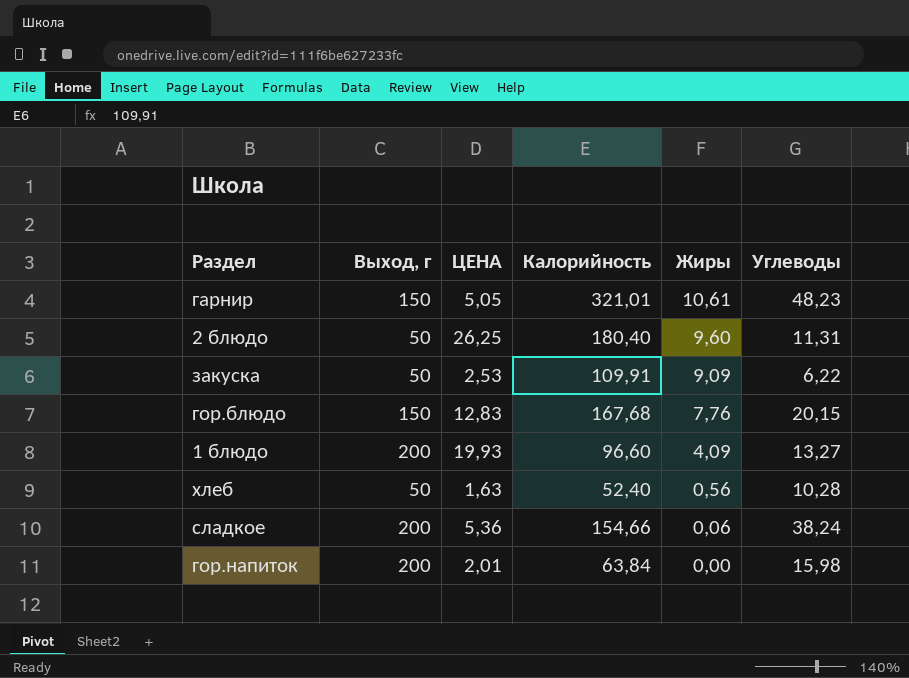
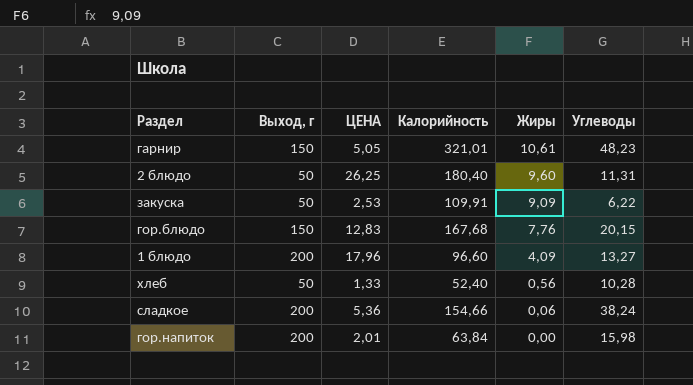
1 блюдо | ЦЕНА: 19,93 -> 17,96
хлеб | ЦЕНА: 1,63 -> 1,33

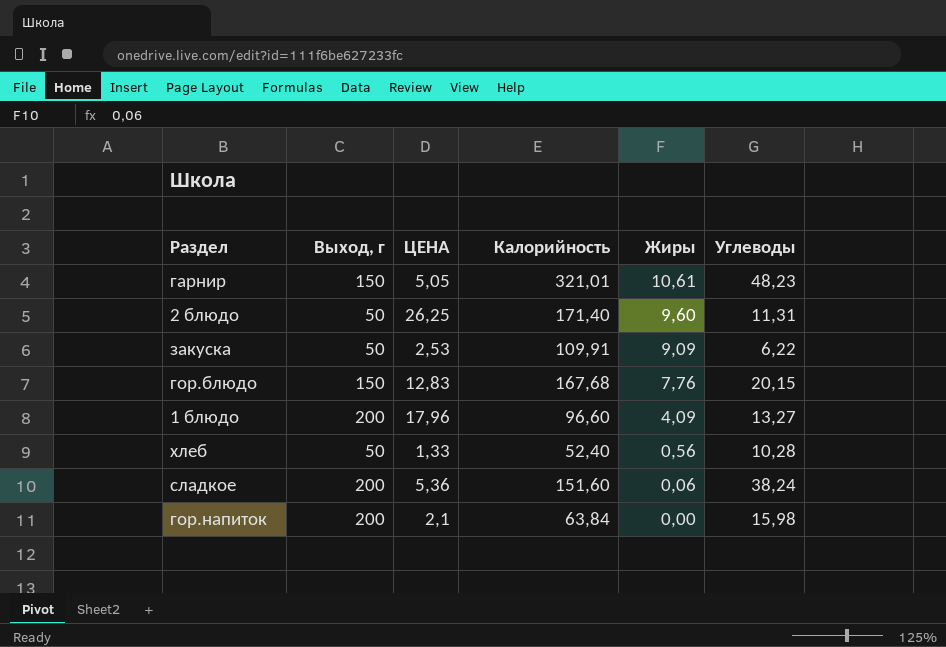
2 блюдо | Калорийность: 180,40 -> 171,40
сладкое | Калорийность: 154,66 -> 151,60
гор.напиток | ЦЕНА: 2,01 -> 2,1

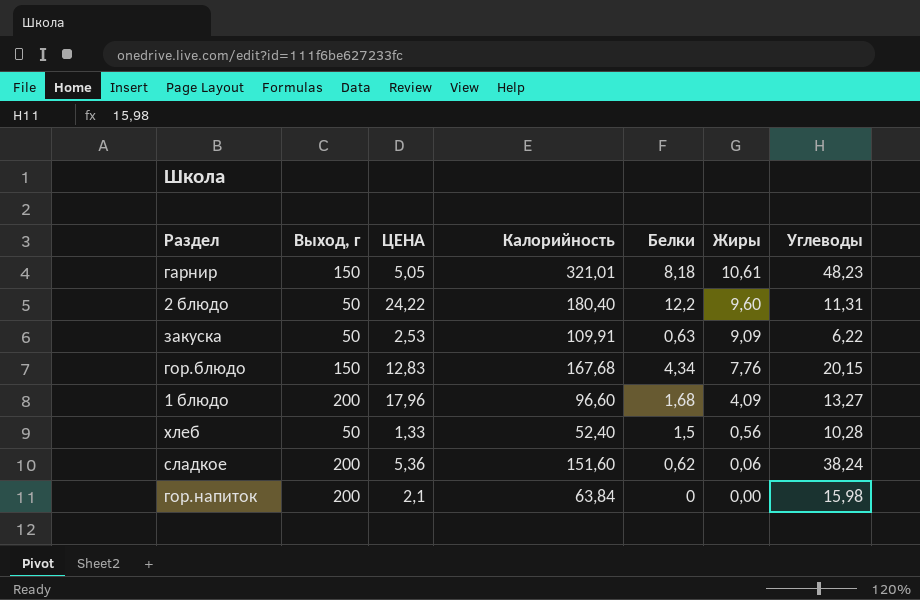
column Белки | position: none -> 5
2 блюдо | ЦЕНА: 26,25 -> 24,22
2 блюдо | Калорийность: 171,40 -> 180,40

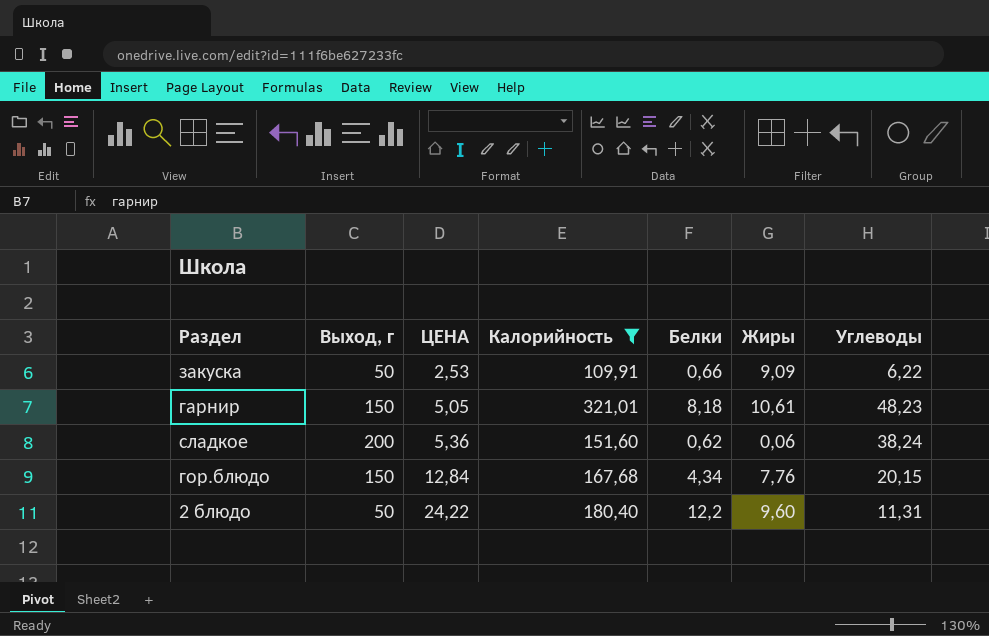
filter: none -> Калорийность >= 109,91
row order: Жиры descending -> ЦЕНА ascending
закуска | Белки: 0,63 -> 0,66
гор.блюдо | ЦЕНА: 12,83 -> 12,84

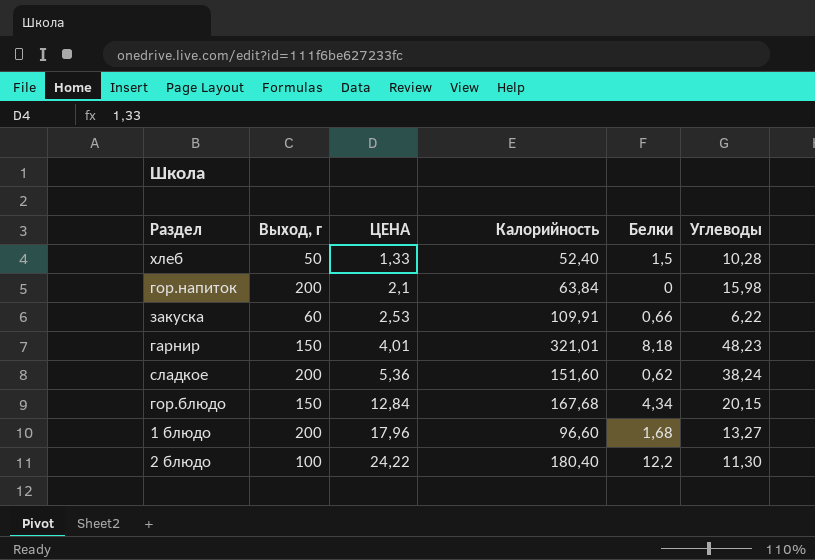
filter: Калорийность >= 109,91 -> none
column Жиры | position: 6 -> none
закуска | Выход, г: 50 -> 60
гарнир | ЦЕНА: 5,05 -> 4,01
2 блюдо | Выход, г: 50 -> 100
2 блюдо | Углеводы: 11,31 -> 11,30

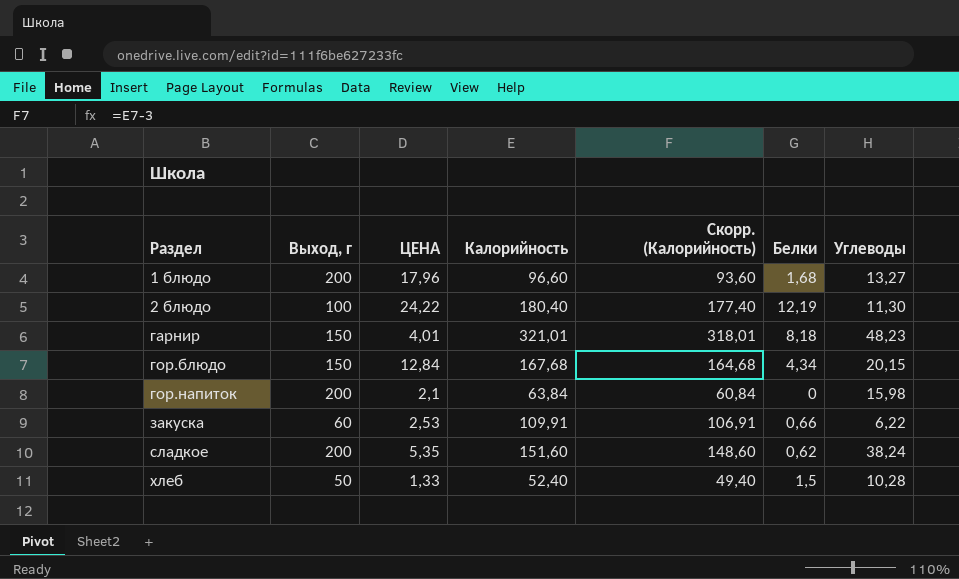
row order: ЦЕНА ascending -> Раздел ascending
column Скорр. (Калорийность) | formula: none -> [Калорийность] - 3
2 блюдо | Белки: 12,2 -> 12,19
сладкое | ЦЕНА: 5,36 -> 5,35

